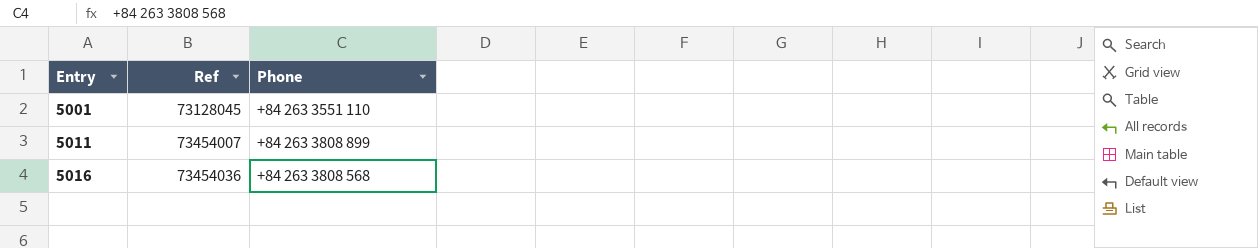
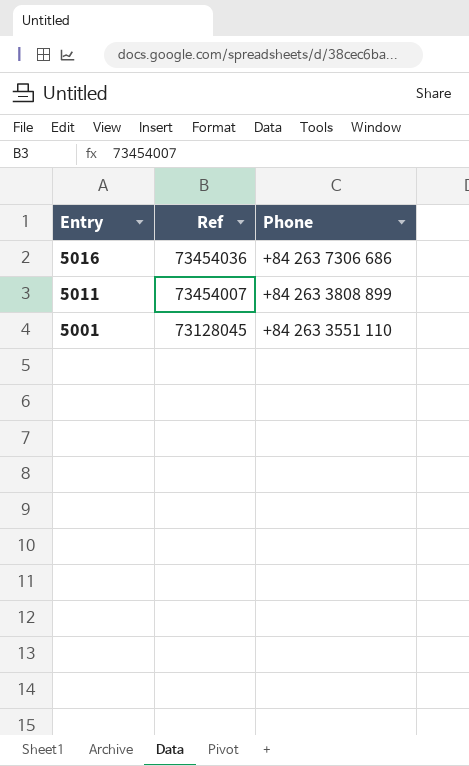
row order: Entry ascending -> Entry descending
5016 | Phone: +84 263 3808 568 -> +84 263 7306 686

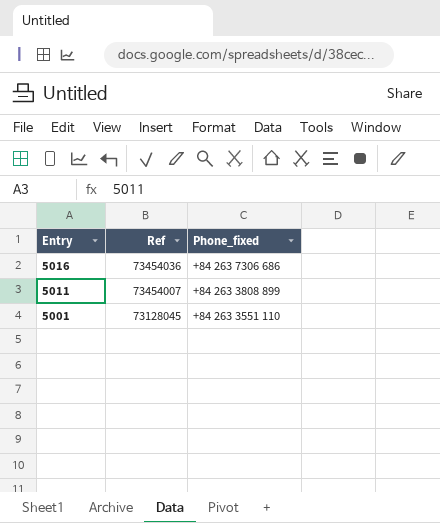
column name: Phone -> Phone_fixed

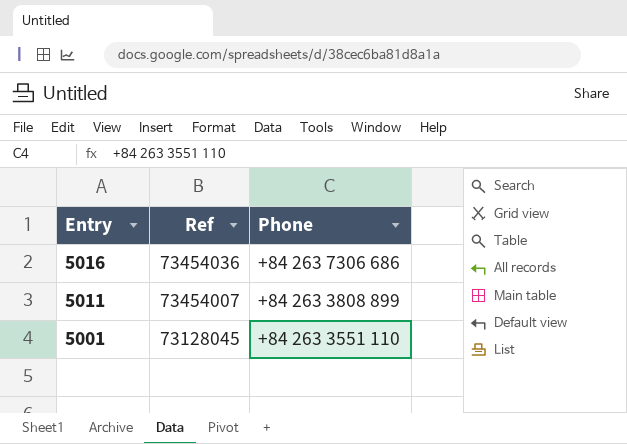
column name: Phone_fixed -> Phone

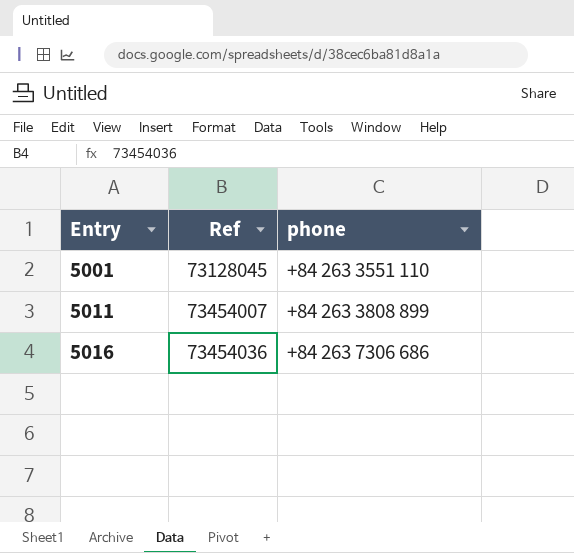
row order: Entry descending -> Entry ascending
column name: Phone -> phone

